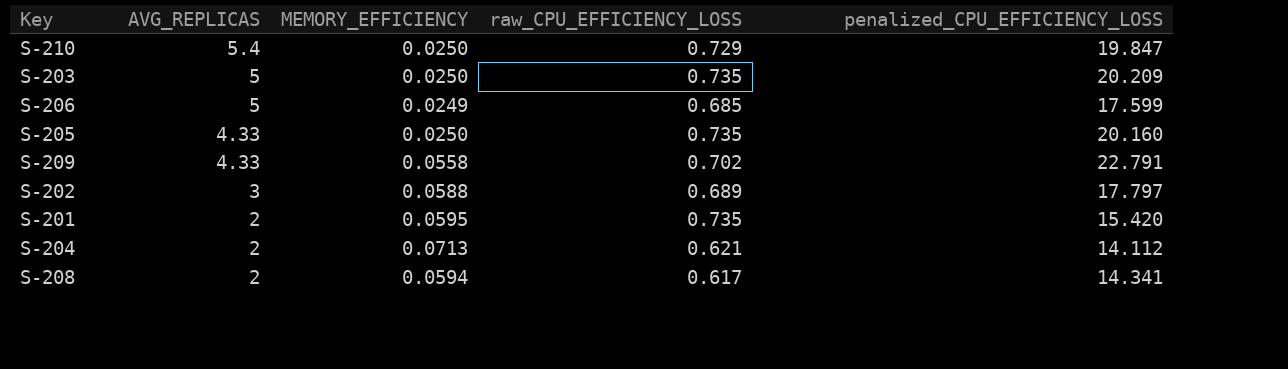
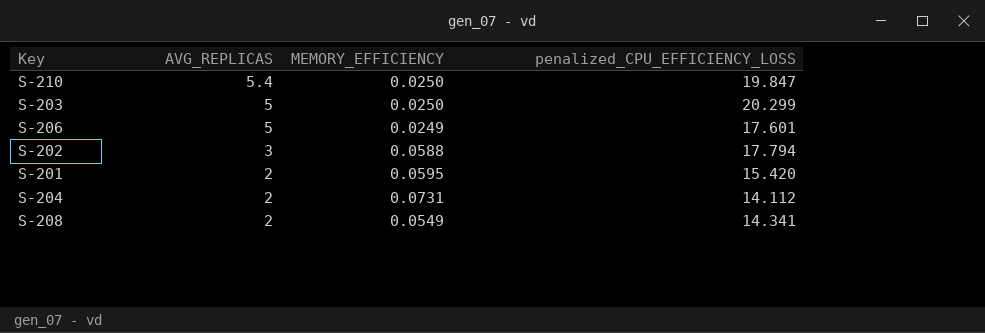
column raw_CPU_EFFICIENCY_LOSS | position: 4 -> none
row S-205: 4.33 | 0.0250 | 0.735 | 20.160 -> none
row S-209: 4.33 | 0.0558 | 0.702 | 22.791 -> none
S-203 | penalized_CPU_EFFICIENCY_LOSS: 20.209 -> 20.299
S-206 | penalized_CPU_EFFICIENCY_LOSS: 17.599 -> 17.601
S-202 | penalized_CPU_EFFICIENCY_LOSS: 17.797 -> 17.794
S-204 | MEMORY_EFFICIENCY: 0.0713 -> 0.0731
S-208 | MEMORY_EFFICIENCY: 0.0594 -> 0.0549

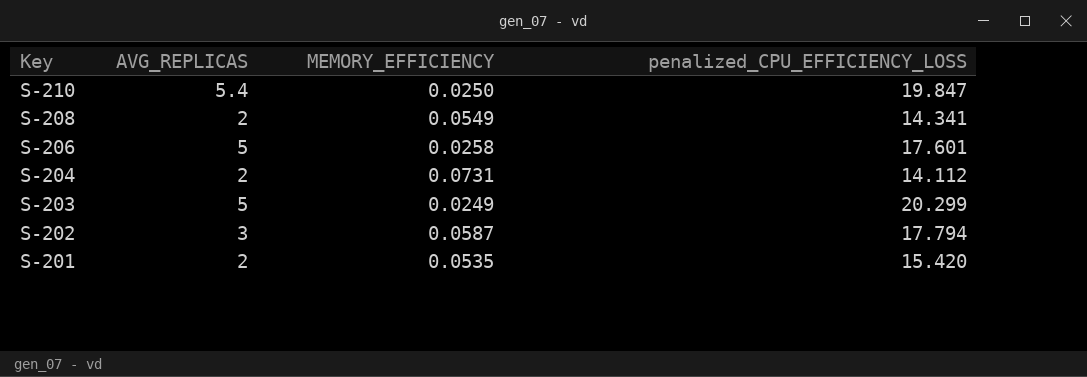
row order: AVG_REPLICAS descending -> Key descending
S-206 | MEMORY_EFFICIENCY: 0.0249 -> 0.0258
S-203 | MEMORY_EFFICIENCY: 0.0250 -> 0.0249
S-202 | MEMORY_EFFICIENCY: 0.0588 -> 0.0587
S-201 | MEMORY_EFFICIENCY: 0.0595 -> 0.0535

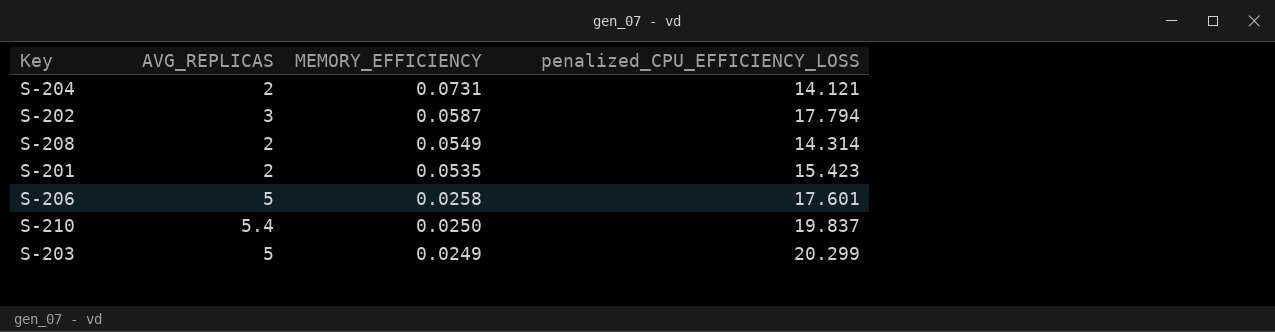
row order: Key descending -> MEMORY_EFFICIENCY descending
S-204 | penalized_CPU_EFFICIENCY_LOSS: 14.112 -> 14.121
S-208 | penalized_CPU_EFFICIENCY_LOSS: 14.341 -> 14.314
S-201 | penalized_CPU_EFFICIENCY_LOSS: 15.420 -> 15.423
S-210 | penalized_CPU_EFFICIENCY_LOSS: 19.847 -> 19.837

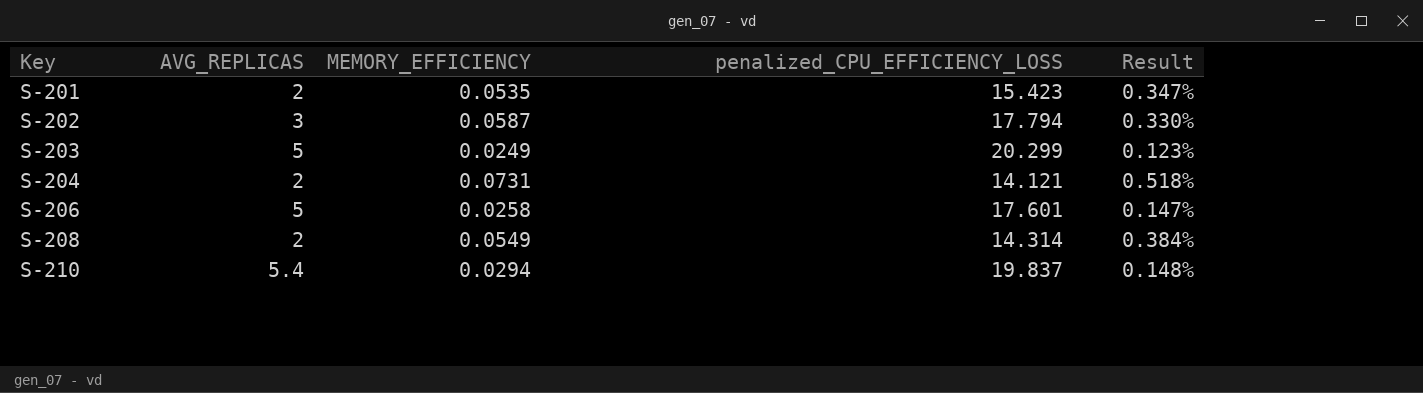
row order: MEMORY_EFFICIENCY descending -> Key ascending
column Result | formula: none -> [MEMORY_EFFICIENCY] / [penalized_CPU_EFFICIENCY_LOSS]
S-210 | MEMORY_EFFICIENCY: 0.0250 -> 0.0294

